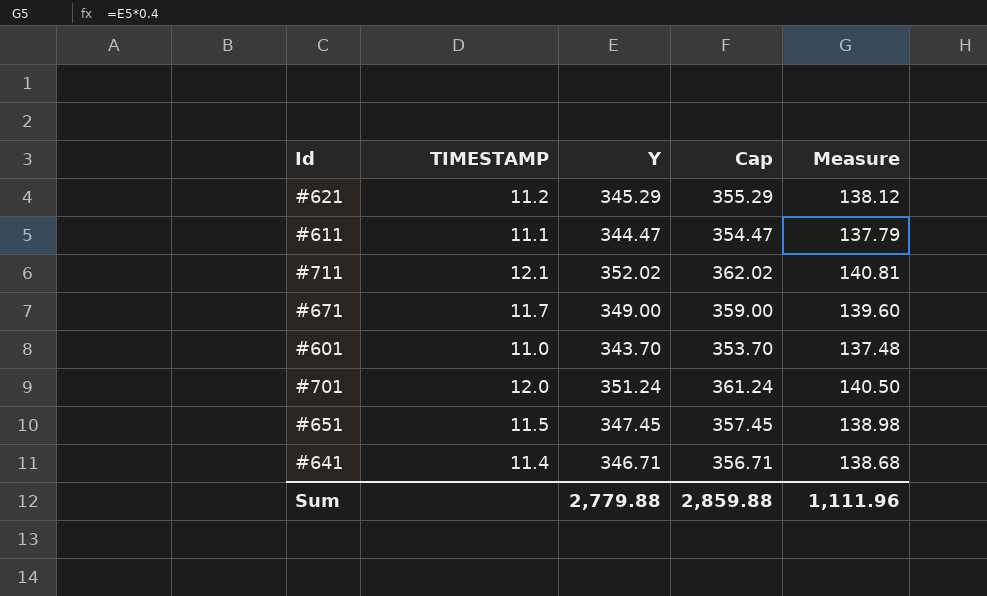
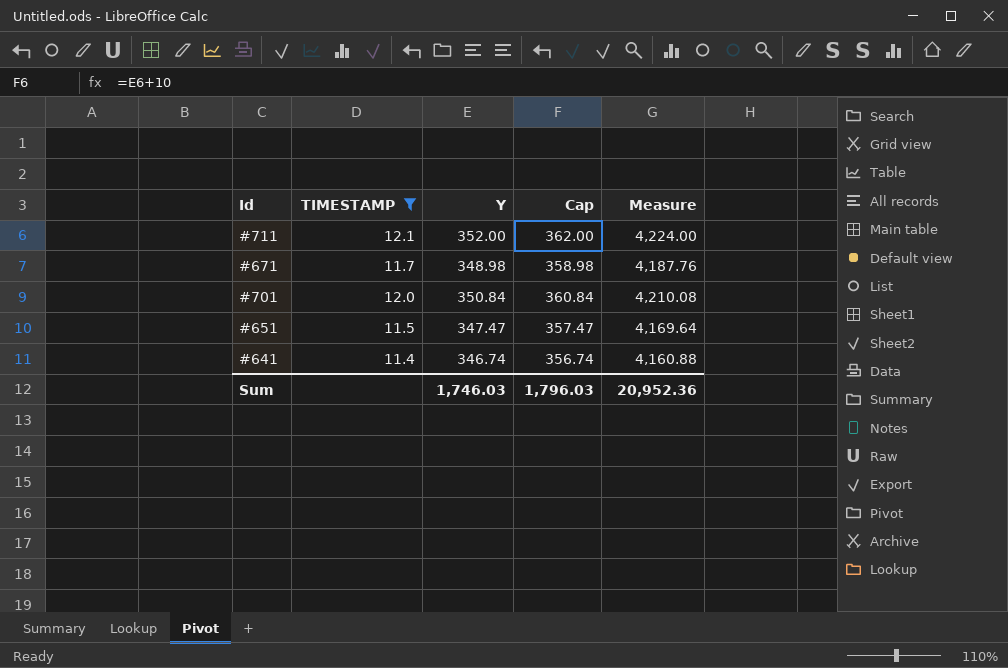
filter: none -> TIMESTAMP >= 11.4
column Measure | formula: [Y] * 0.4 -> [Y] * 12
#711 | Y: 352.02 -> 352.00
#711 | Cap: 362.02 -> 362.00
#671 | Y: 349.00 -> 348.98
#671 | Cap: 359.00 -> 358.98
#701 | Y: 351.24 -> 350.84
#701 | Cap: 361.24 -> 360.84
#651 | Y: 347.45 -> 347.47
#651 | Cap: 357.45 -> 357.47
#641 | Y: 346.71 -> 346.74
#641 | Cap: 356.71 -> 356.74
Sum | Y: 2,779.88 -> 1,746.03
Sum | Cap: 2,859.88 -> 1,796.03
Sum | Measure: 1,111.96 -> 20,952.36

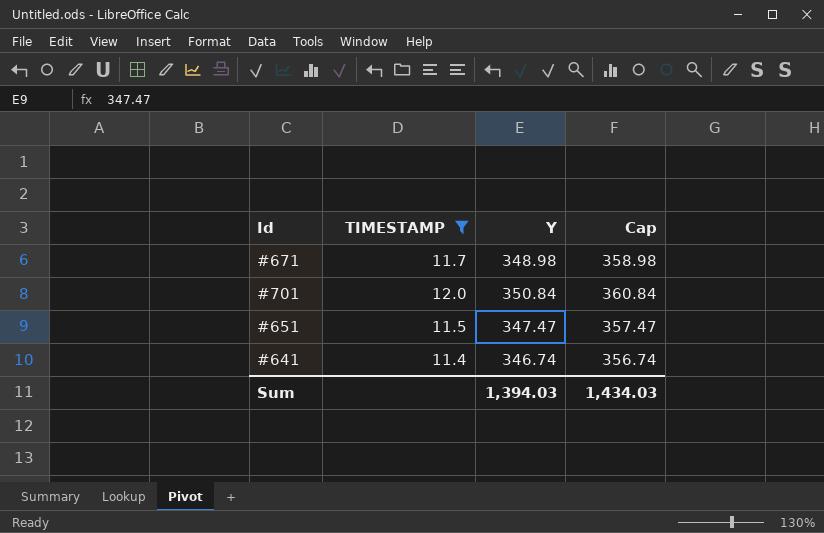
column Measure | formula: [Y] * 12 -> none
row #711: 12.1 | 352.00 | 362.00 | 4,224.00 -> none
Sum | Y: 1,746.03 -> 1,394.03
Sum | Cap: 1,796.03 -> 1,434.03

